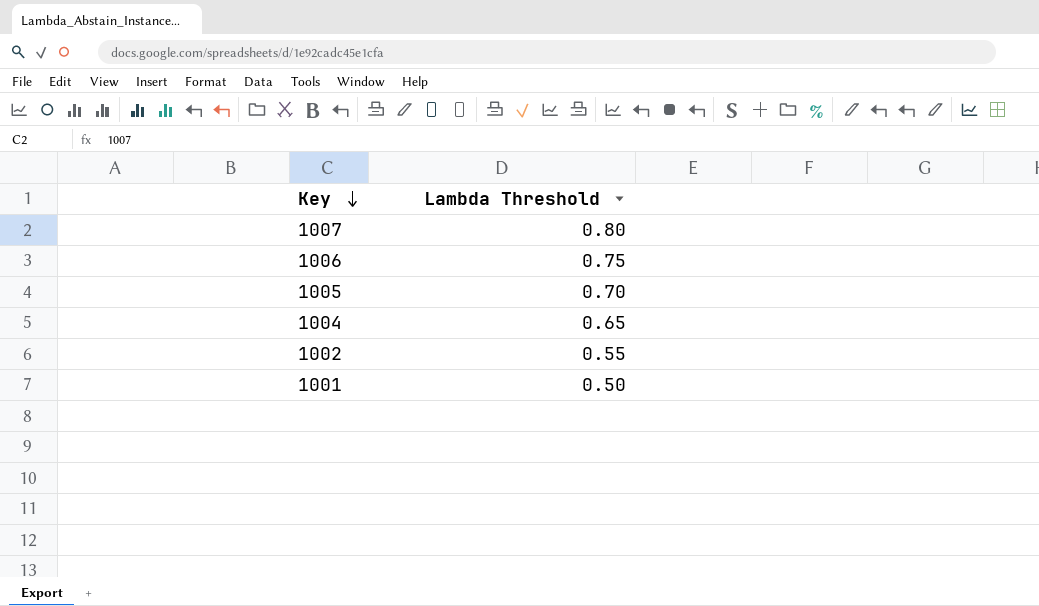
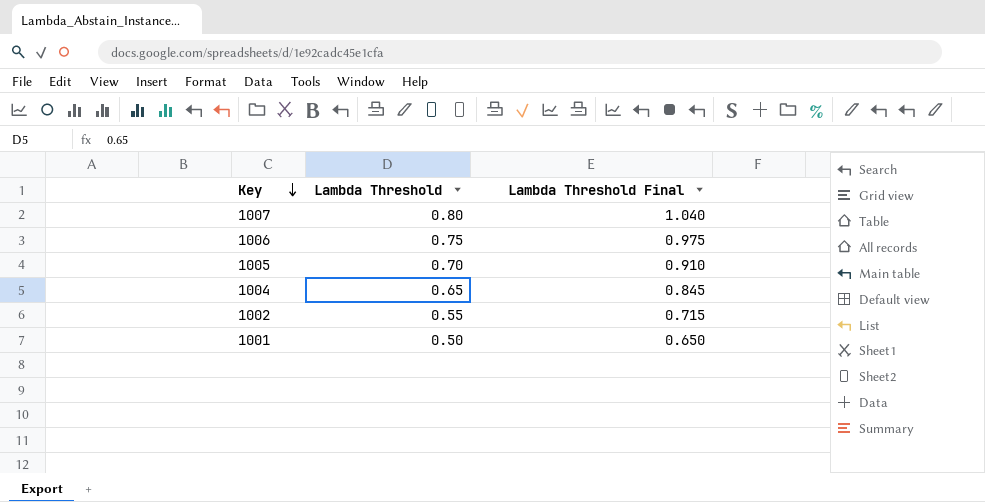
column Lambda Threshold Final | formula: none -> [Lambda Threshold] * 1.3

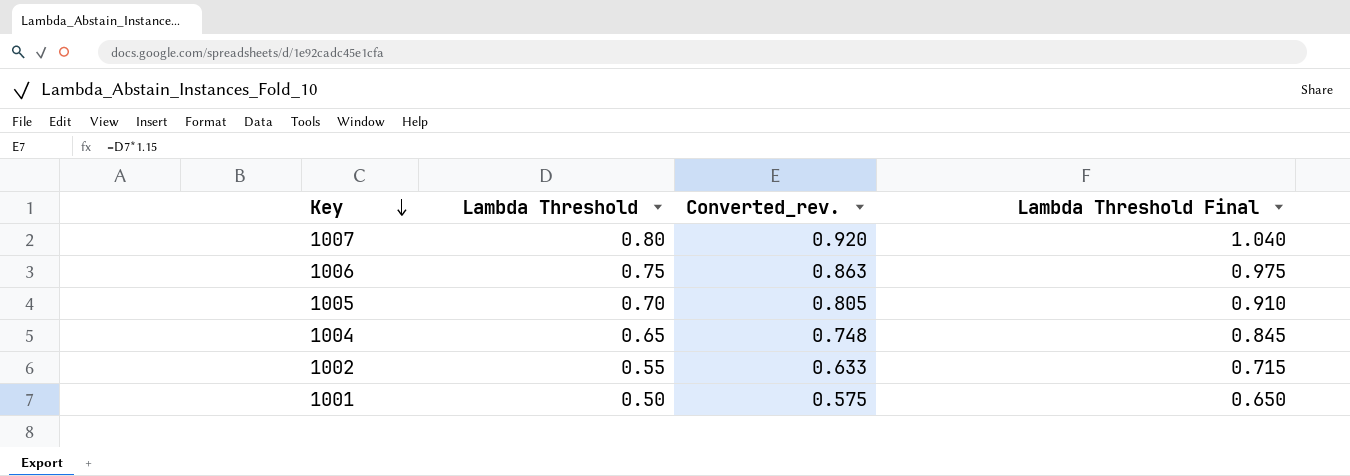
column Converted_rev. | formula: none -> [Lambda Threshold] * 1.15

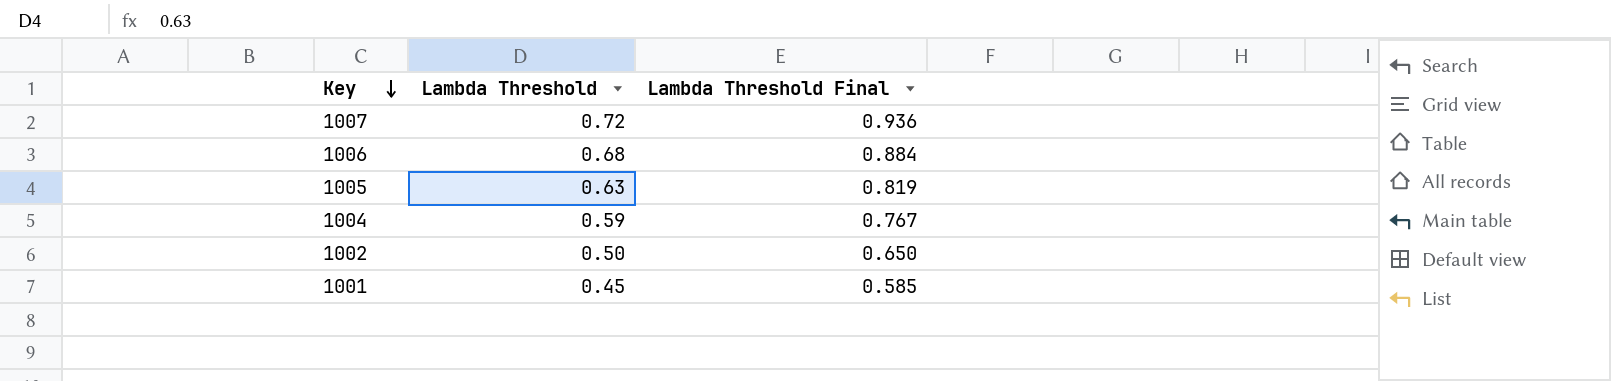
column Converted_rev. | formula: [Lambda Threshold] * 1.15 -> none
1007 | Lambda Threshold: 0.80 -> 0.72
1007 | Lambda Threshold Final: 1.040 -> 0.936
1006 | Lambda Threshold: 0.75 -> 0.68
1006 | Lambda Threshold Final: 0.975 -> 0.884
1005 | Lambda Threshold: 0.70 -> 0.63
1005 | Lambda Threshold Final: 0.910 -> 0.819
1004 | Lambda Threshold: 0.65 -> 0.59
1004 | Lambda Threshold Final: 0.845 -> 0.767
1002 | Lambda Threshold: 0.55 -> 0.50
1002 | Lambda Threshold Final: 0.715 -> 0.650
1001 | Lambda Threshold: 0.50 -> 0.45
1001 | Lambda Threshold Final: 0.650 -> 0.585

